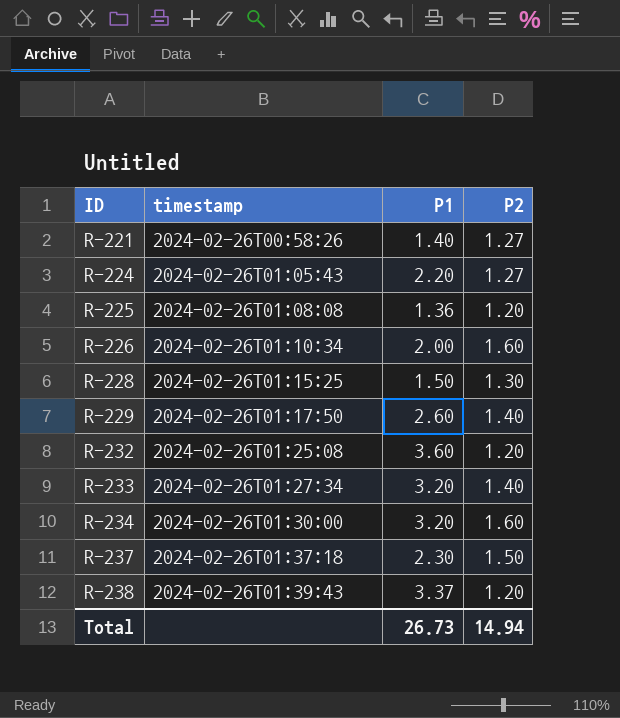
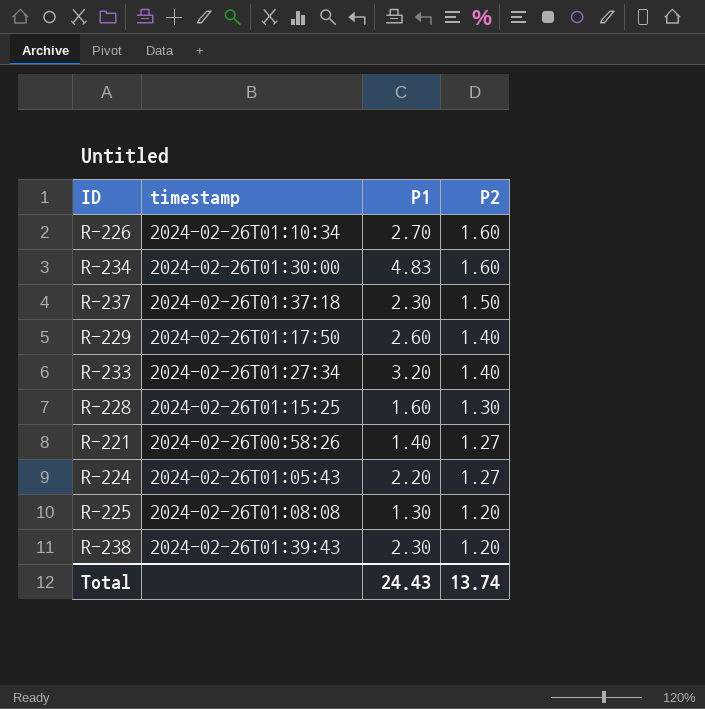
row order: ID ascending -> P2 descending
row R-232: 2024-02-26T01:25:08 | 3.60 | 1.20 -> none
R-226 | P1: 2.00 -> 2.70
R-234 | P1: 3.20 -> 4.83
R-228 | P1: 1.50 -> 1.60
R-225 | P1: 1.36 -> 1.30
R-238 | P1: 3.37 -> 2.30
Total | P1: 26.73 -> 24.43
Total | P2: 14.94 -> 13.74

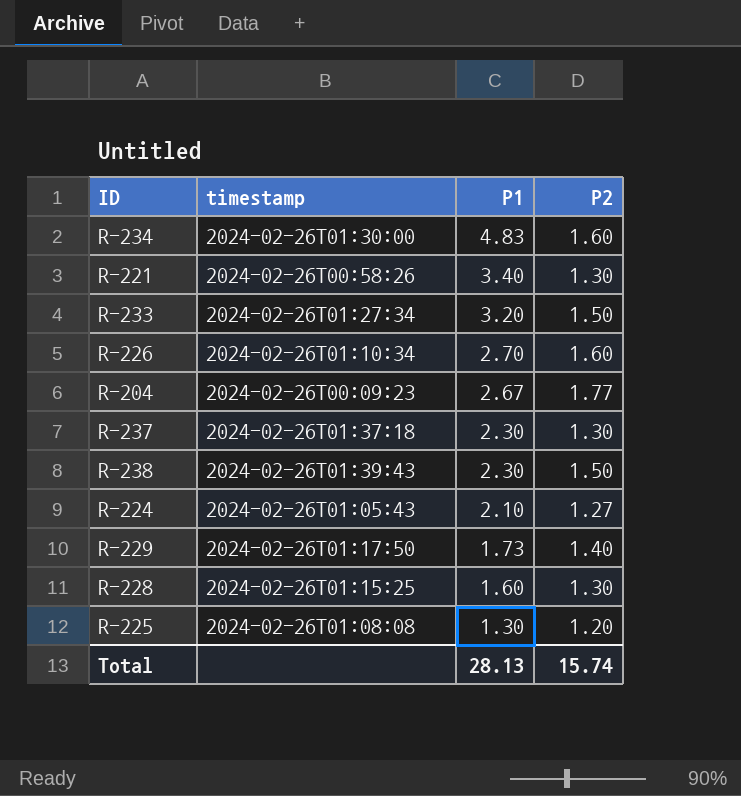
row order: P2 descending -> P1 descending
R-221 | P1: 1.40 -> 3.40
R-221 | P2: 1.27 -> 1.30
R-233 | P2: 1.40 -> 1.50
row R-204: none -> 2024-02-26T00:09:23 | 2.67 | 1.77
R-237 | P2: 1.50 -> 1.30
R-238 | P2: 1.20 -> 1.50
R-224 | P1: 2.20 -> 2.10
R-229 | P1: 2.60 -> 1.73
Total | P1: 24.43 -> 28.13
Total | P2: 13.74 -> 15.74

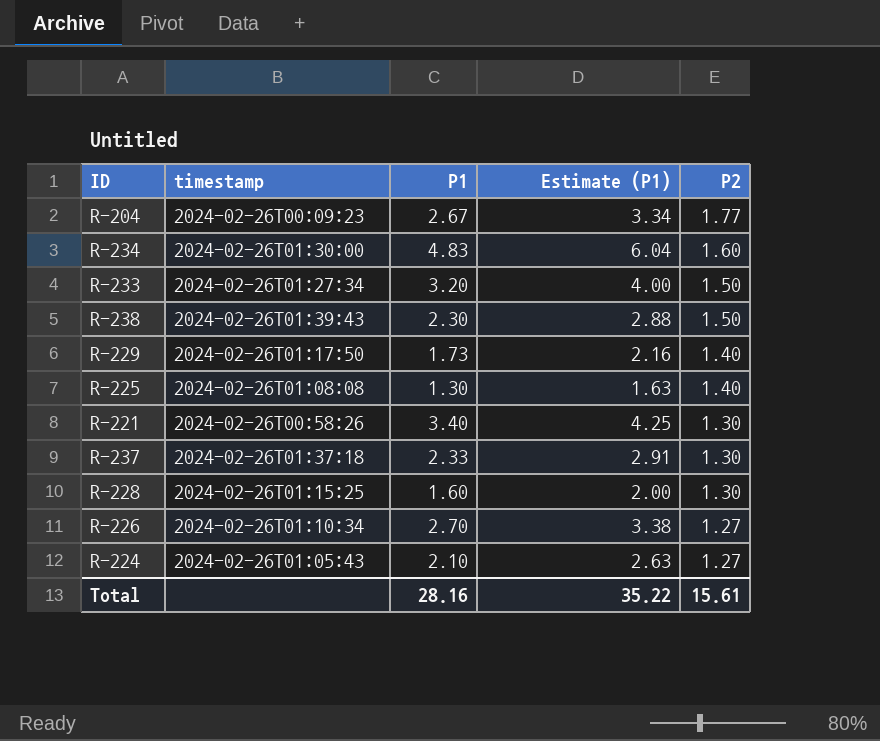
row order: P1 descending -> P2 descending
column Estimate (P1) | formula: none -> [P1] * 1.25
R-225 | P2: 1.20 -> 1.40
R-237 | P1: 2.30 -> 2.33
R-226 | P2: 1.60 -> 1.27
Total | P1: 28.13 -> 28.16
Total | P2: 15.74 -> 15.61

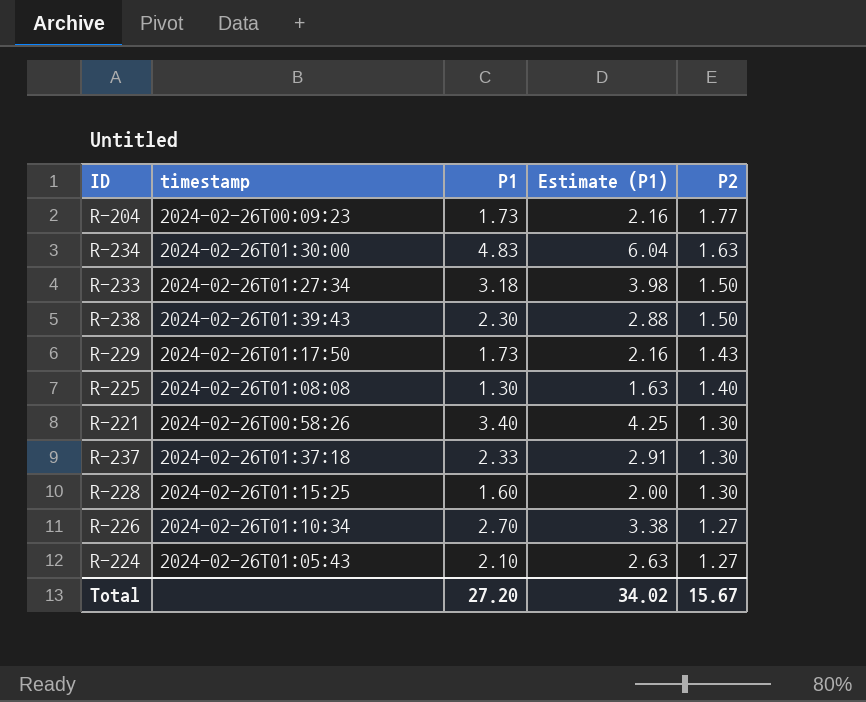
R-204 | P1: 2.67 -> 1.73
R-204 | Estimate (P1): 3.34 -> 2.16
R-234 | P2: 1.60 -> 1.63
R-233 | P1: 3.20 -> 3.18
R-233 | Estimate (P1): 4.00 -> 3.98
R-229 | P2: 1.40 -> 1.43
Total | P1: 28.16 -> 27.20
Total | Estimate (P1): 35.22 -> 34.02
Total | P2: 15.61 -> 15.67

